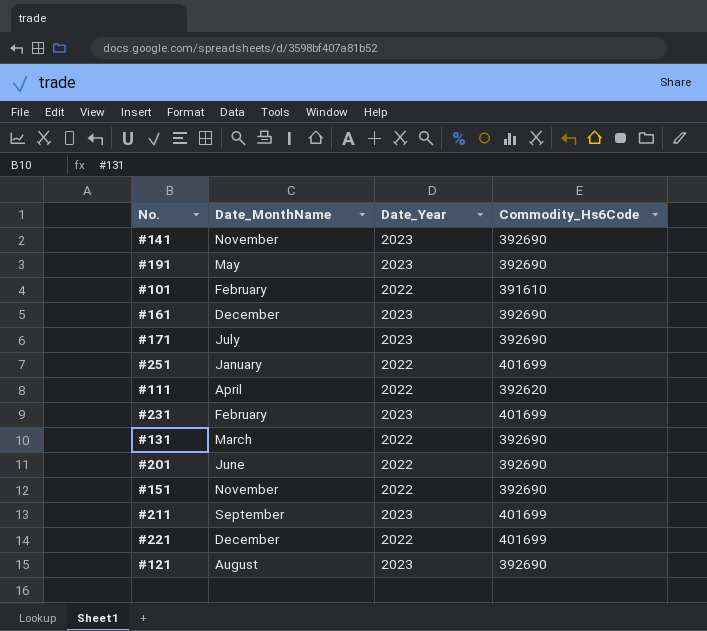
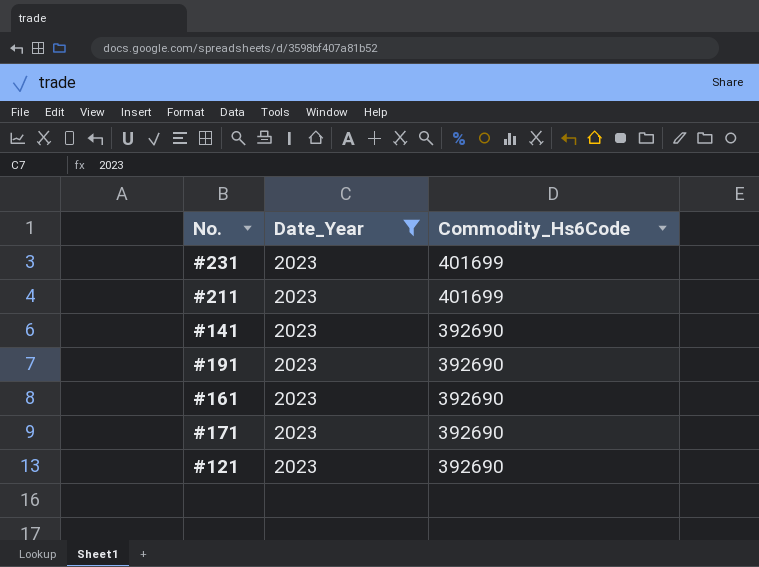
filter: none -> Date_Year = 2023
row order: none -> Commodity_Hs6Code descending
column Date_MonthName | position: 2 -> none

